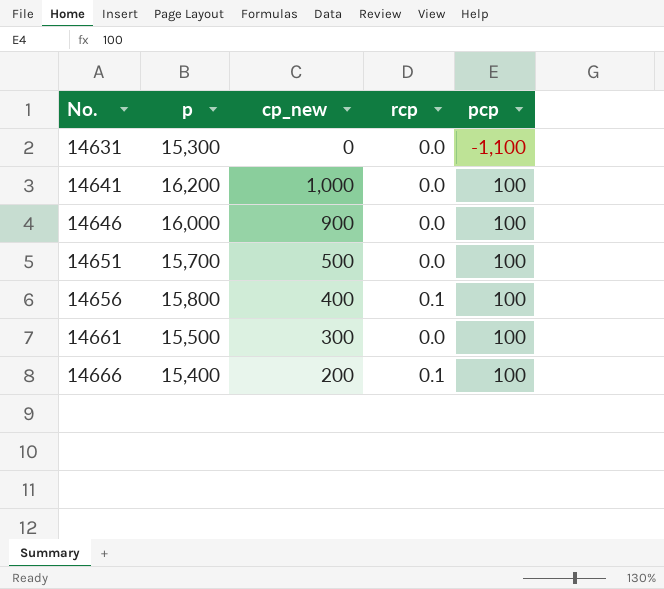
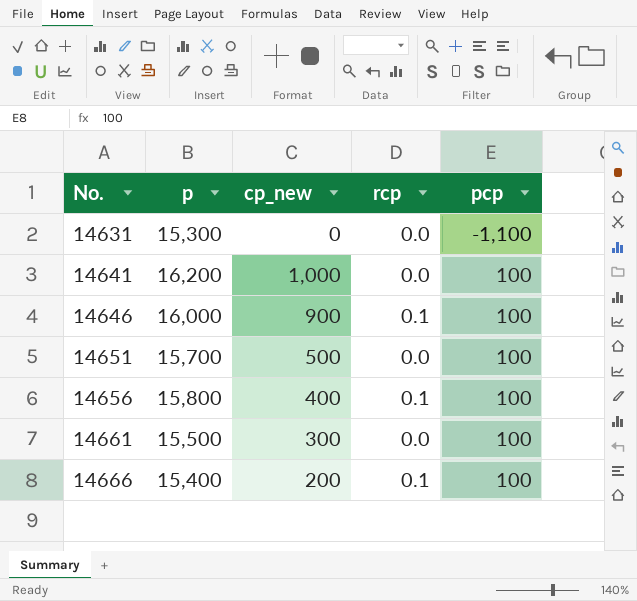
14646 | rcp: 0.0 -> 0.1

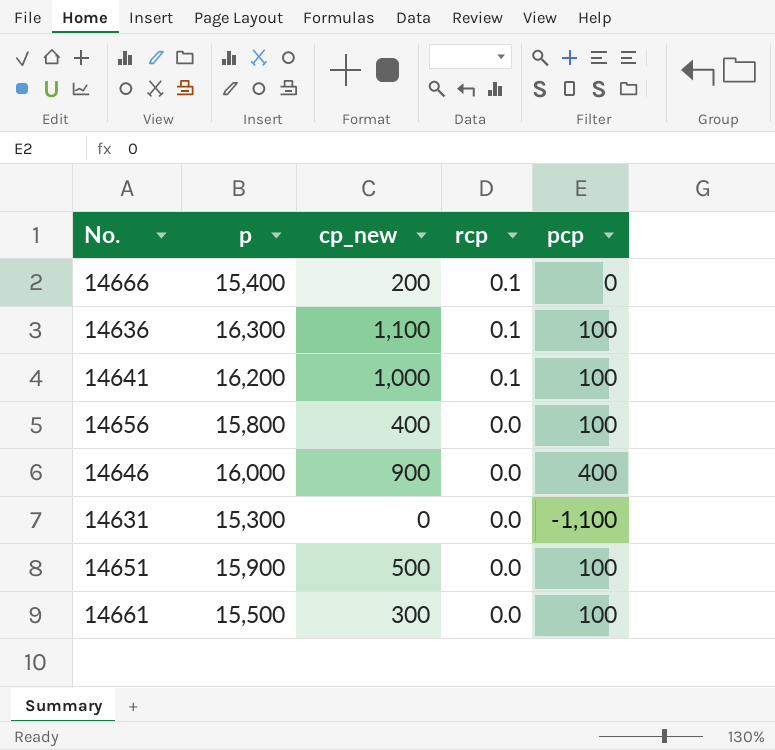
row order: No. ascending -> rcp descending
14666 | pcp: 100 -> 0
row 14636: none -> 16,300 | 1,100 | 0.1 | 100
14641 | rcp: 0.0 -> 0.1
14656 | rcp: 0.1 -> 0.0
14646 | rcp: 0.1 -> 0.0
14646 | pcp: 100 -> 400
14651 | p: 15,700 -> 15,900

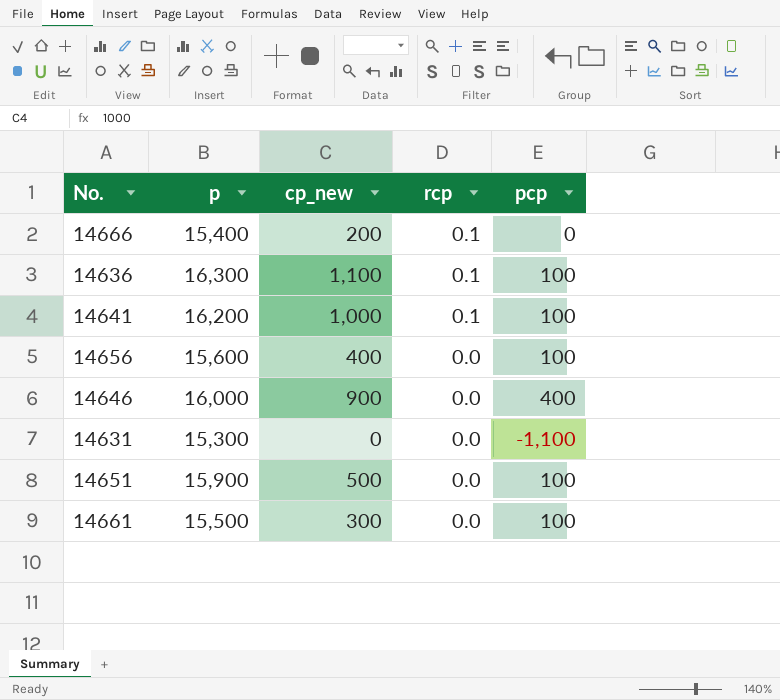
14656 | p: 15,800 -> 15,600

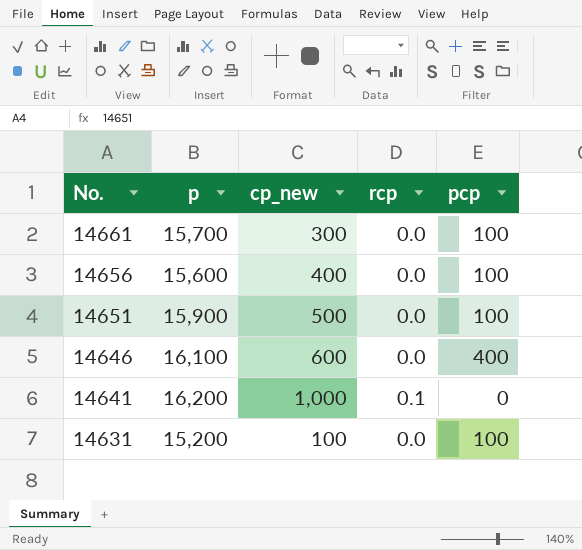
row order: rcp descending -> No. descending
row 14666: 15,400 | 200 | 0.1 | 0 -> none
row 14636: 16,300 | 1,100 | 0.1 | 100 -> none
14661 | p: 15,500 -> 15,700
14646 | p: 16,000 -> 16,100
14646 | cp_new: 900 -> 600
14641 | pcp: 100 -> 0
14631 | p: 15,300 -> 15,200
14631 | cp_new: 0 -> 100
14631 | pcp: -1,100 -> 100

